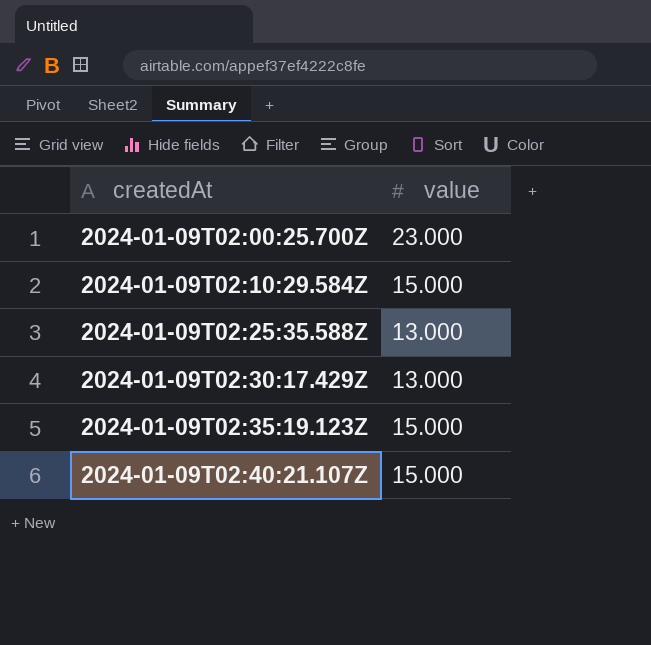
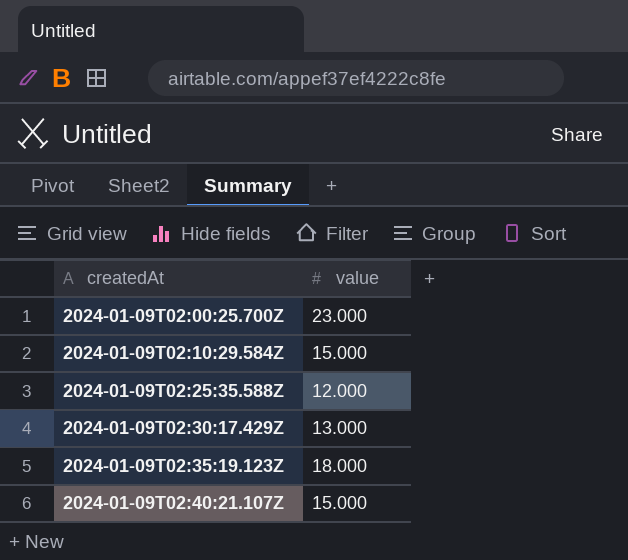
2024-01-09T02:25:35.588Z | value: 13.000 -> 12.000
2024-01-09T02:35:19.123Z | value: 15.000 -> 18.000

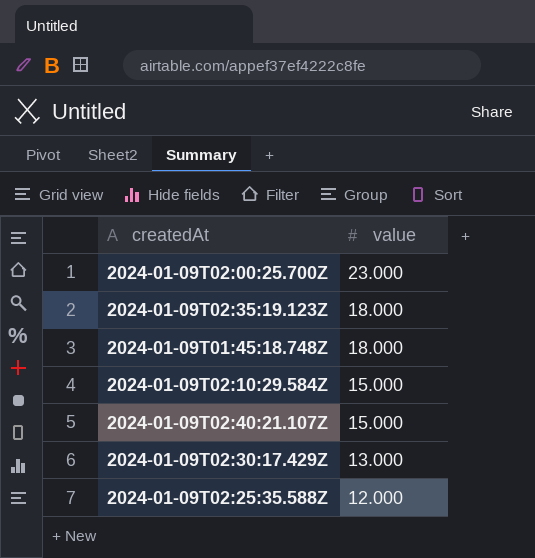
row order: createdAt ascending -> value descending
row 2024-01-09T01:45:18.748Z: none -> 18.000

